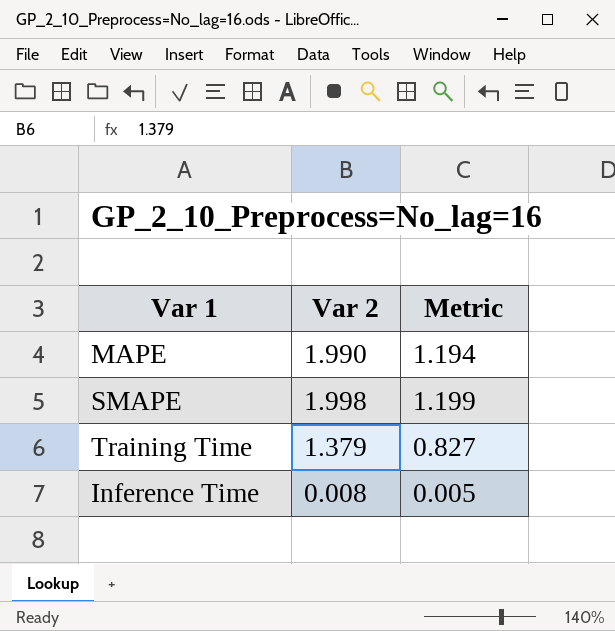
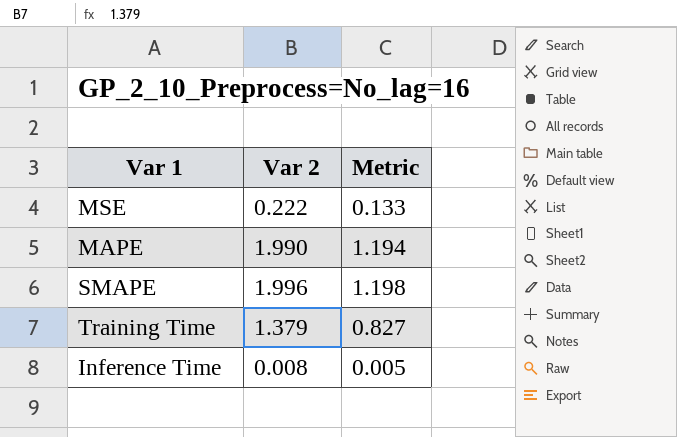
row MSE: none -> 0.222 | 0.133
SMAPE | Var 2: 1.998 -> 1.996
SMAPE | Metric: 1.199 -> 1.198

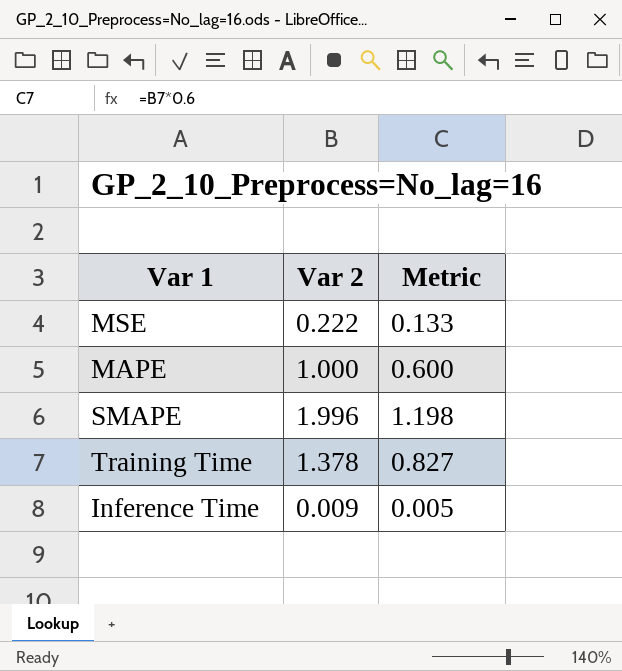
MAPE | Var 2: 1.990 -> 1.000
MAPE | Metric: 1.194 -> 0.600
Training Time | Var 2: 1.379 -> 1.378
Inference Time | Var 2: 0.008 -> 0.009

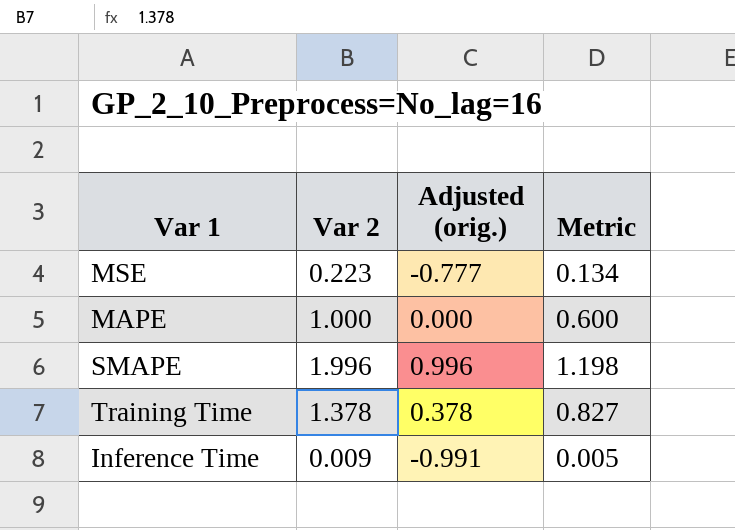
column Adjusted (orig.) | formula: none -> [Var 2] - 1
MSE | Var 2: 0.222 -> 0.223
MSE | Metric: 0.133 -> 0.134

